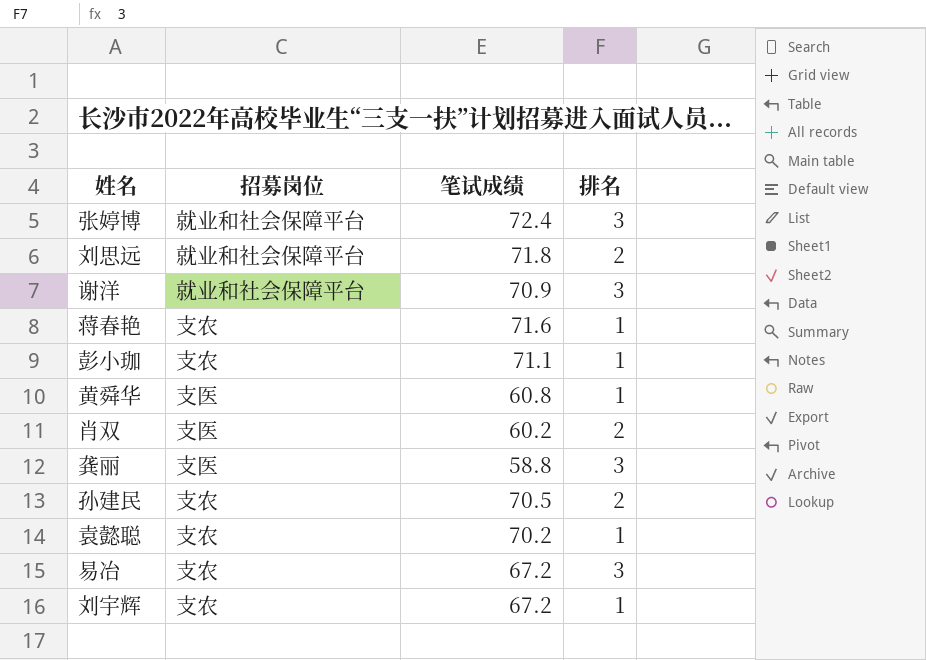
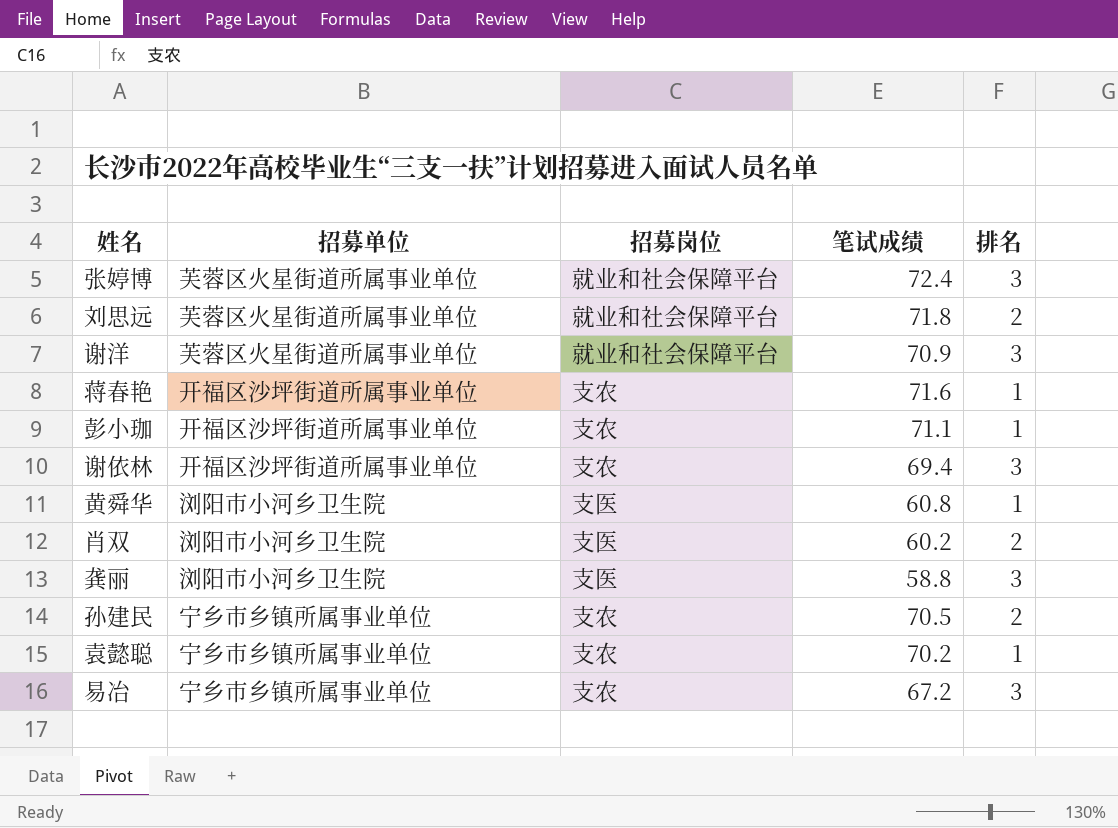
column 招募单位 | position: none -> 2
row 刘宇辉: 支农 | 67.2 | 1 -> none
row 谢依林: none -> 开福区沙坪街道所属事业单位 | 支农 | 69.4 | 3

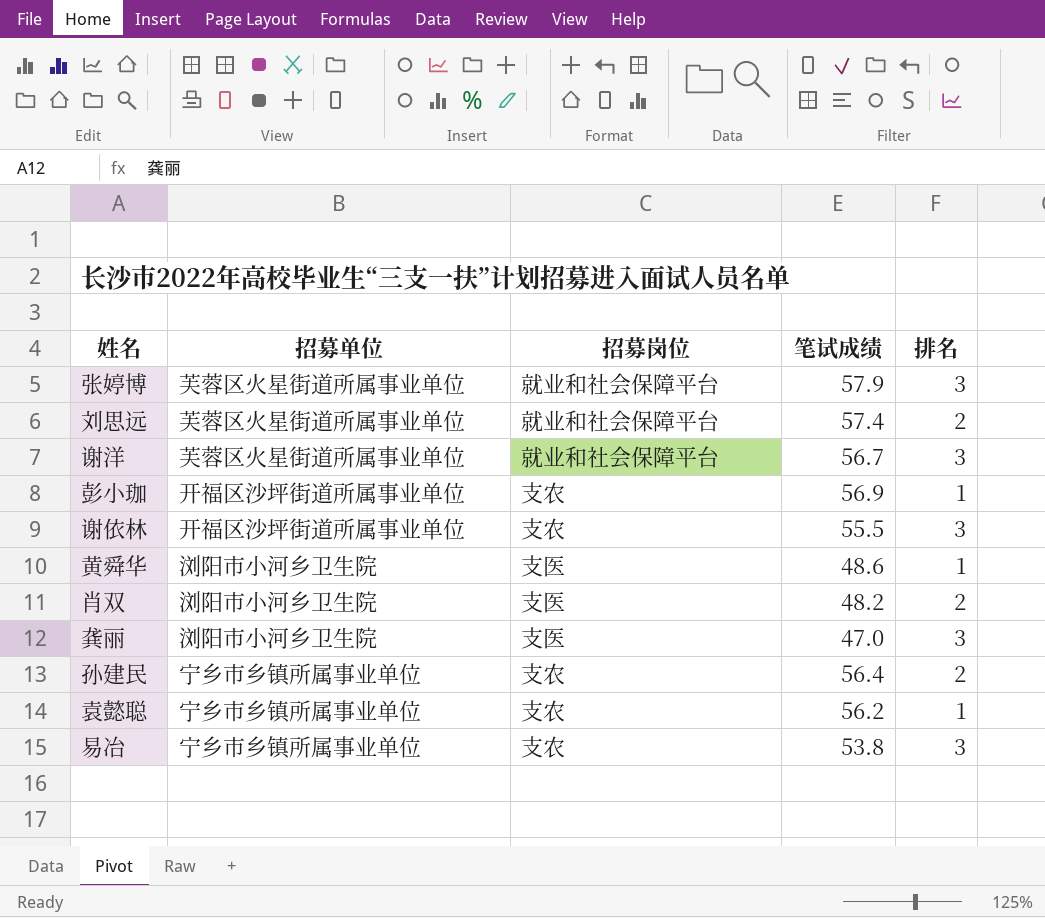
row 蒋春艳: 开福区沙坪街道所属事业单位 | 支农 | 71.6 | 1 -> none
张婷博 | 笔试成绩: 72.4 -> 57.9
刘思远 | 笔试成绩: 71.8 -> 57.4
谢洋 | 笔试成绩: 70.9 -> 56.7
彭小珈 | 笔试成绩: 71.1 -> 56.9
谢依林 | 笔试成绩: 69.4 -> 55.5
黄舜华 | 笔试成绩: 60.8 -> 48.6
肖双 | 笔试成绩: 60.2 -> 48.2
龚丽 | 笔试成绩: 58.8 -> 47.0
孙建民 | 笔试成绩: 70.5 -> 56.4
袁懿聪 | 笔试成绩: 70.2 -> 56.2
易冶 | 笔试成绩: 67.2 -> 53.8

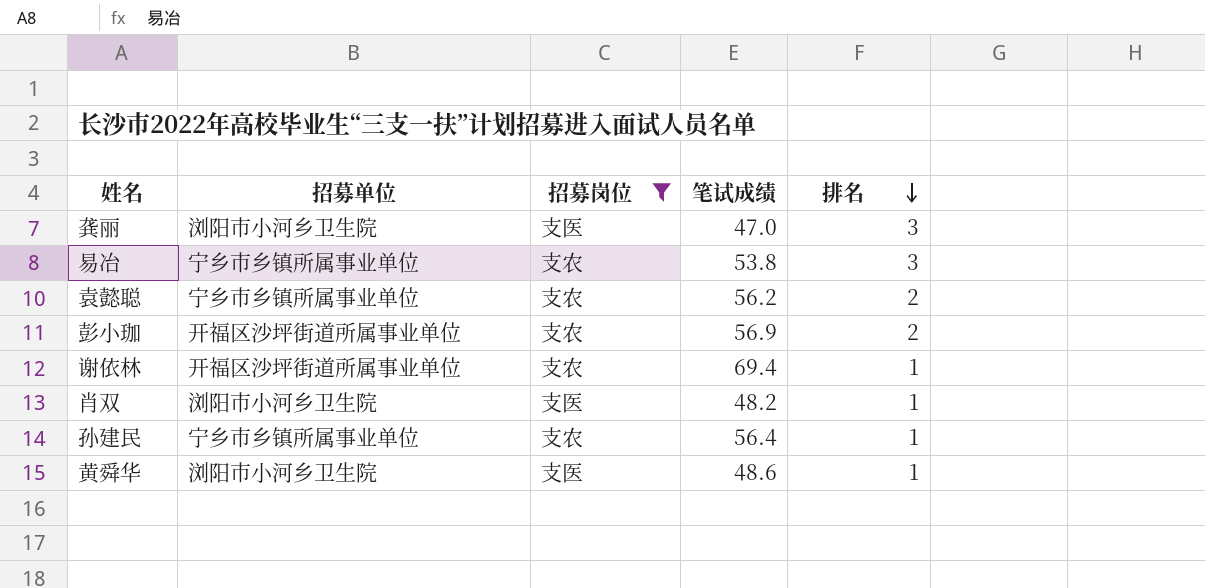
filter: none -> 招募岗位 != 就业和社会保障平台
row order: none -> 排名 descending
袁懿聪 | 排名: 1 -> 2
彭小珈 | 排名: 1 -> 2
谢依林 | 笔试成绩: 55.5 -> 69.4
谢依林 | 排名: 3 -> 1
肖双 | 排名: 2 -> 1
孙建民 | 排名: 2 -> 1

